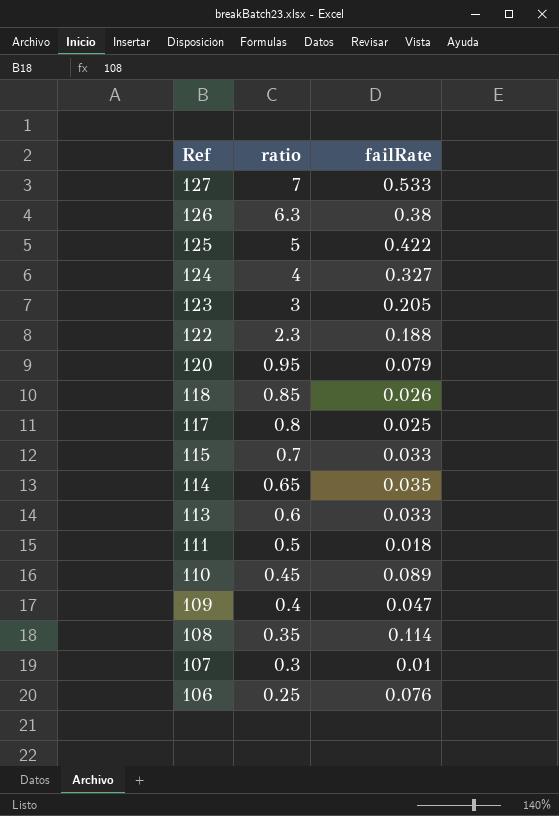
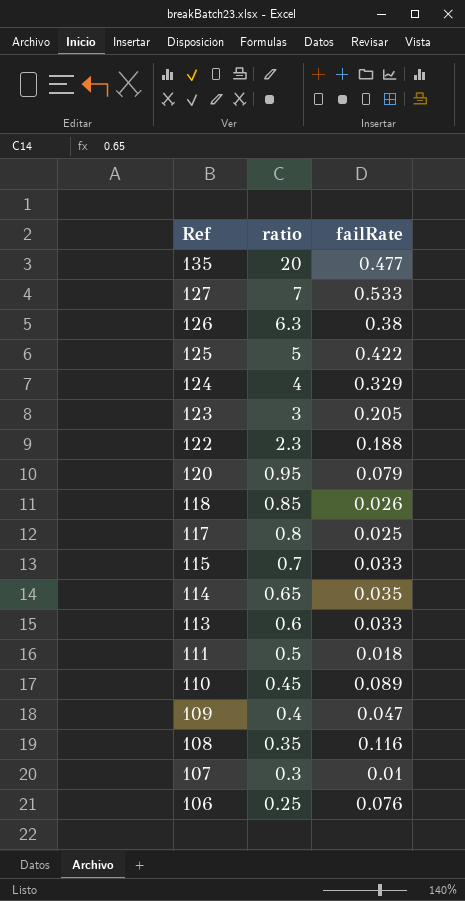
row 135: none -> 20 | 0.477
124 | failRate: 0.327 -> 0.329
108 | failRate: 0.114 -> 0.116

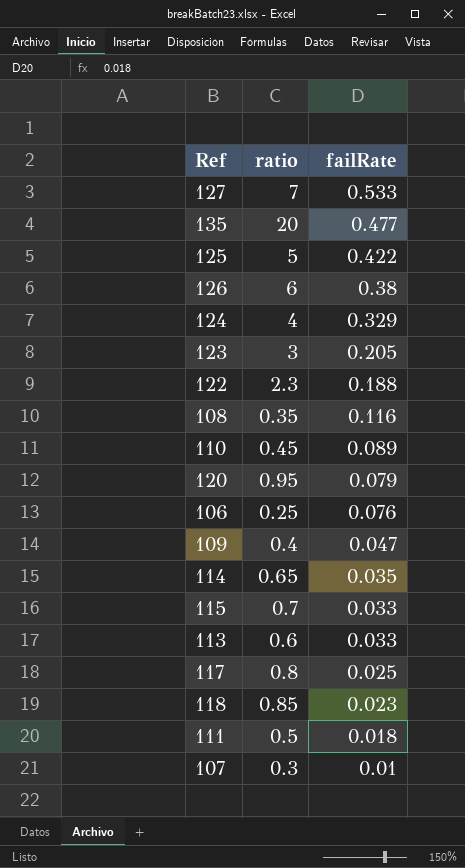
row order: Ref descending -> failRate descending
126 | ratio: 6.3 -> 6
118 | failRate: 0.026 -> 0.023

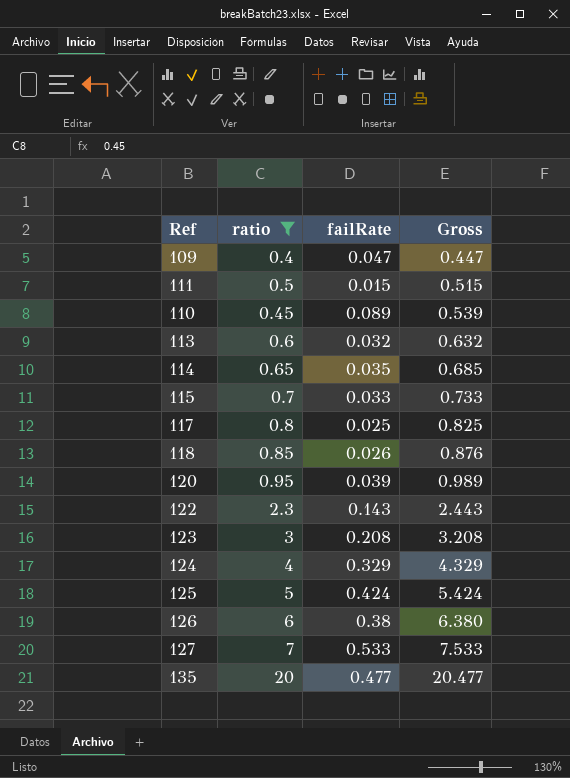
filter: none -> ratio >= 0.4
row order: failRate descending -> Gross ascending
column Gross | formula: none -> [ratio] + [failRate]
111 | failRate: 0.018 -> 0.015
113 | failRate: 0.033 -> 0.032
118 | failRate: 0.023 -> 0.026
120 | failRate: 0.079 -> 0.039
122 | failRate: 0.188 -> 0.143
123 | failRate: 0.205 -> 0.208
125 | failRate: 0.422 -> 0.424

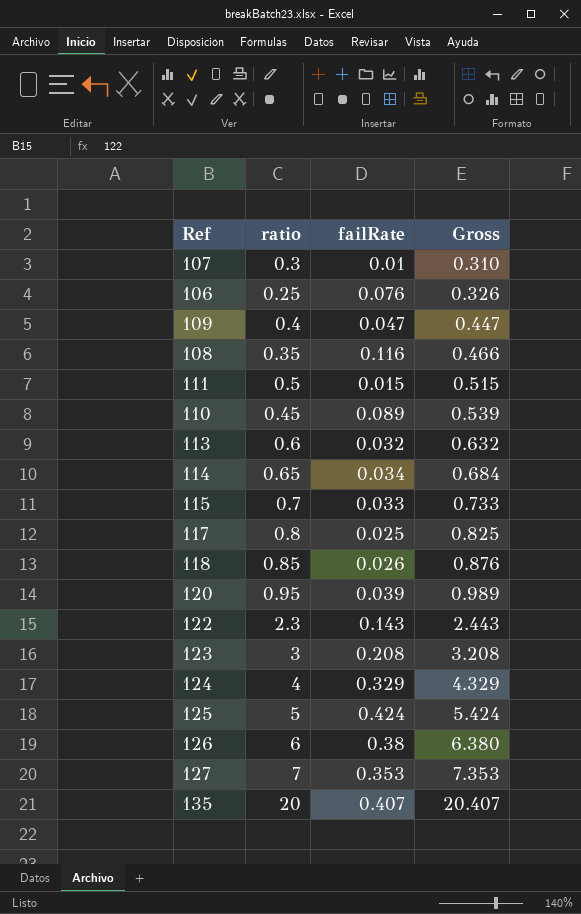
filter: ratio >= 0.4 -> none
114 | failRate: 0.035 -> 0.034
114 | Gross: 0.685 -> 0.684
127 | failRate: 0.533 -> 0.353
127 | Gross: 7.533 -> 7.353
135 | failRate: 0.477 -> 0.407
135 | Gross: 20.477 -> 20.407

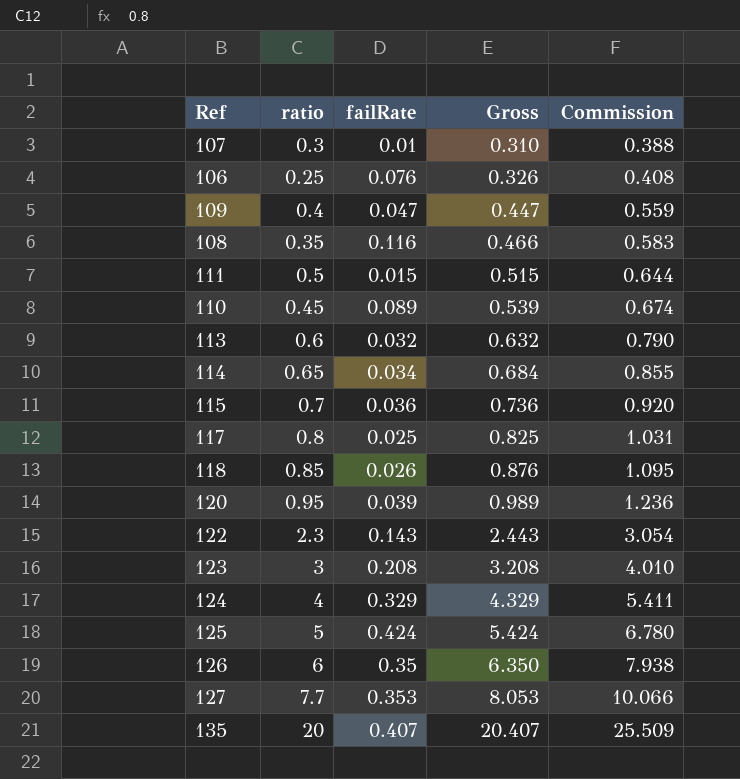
column Commission | formula: none -> [Gross] * 1.25
115 | failRate: 0.033 -> 0.036
115 | Gross: 0.733 -> 0.736
126 | failRate: 0.38 -> 0.35
126 | Gross: 6.380 -> 6.350
127 | ratio: 7 -> 7.7
127 | Gross: 7.353 -> 8.053

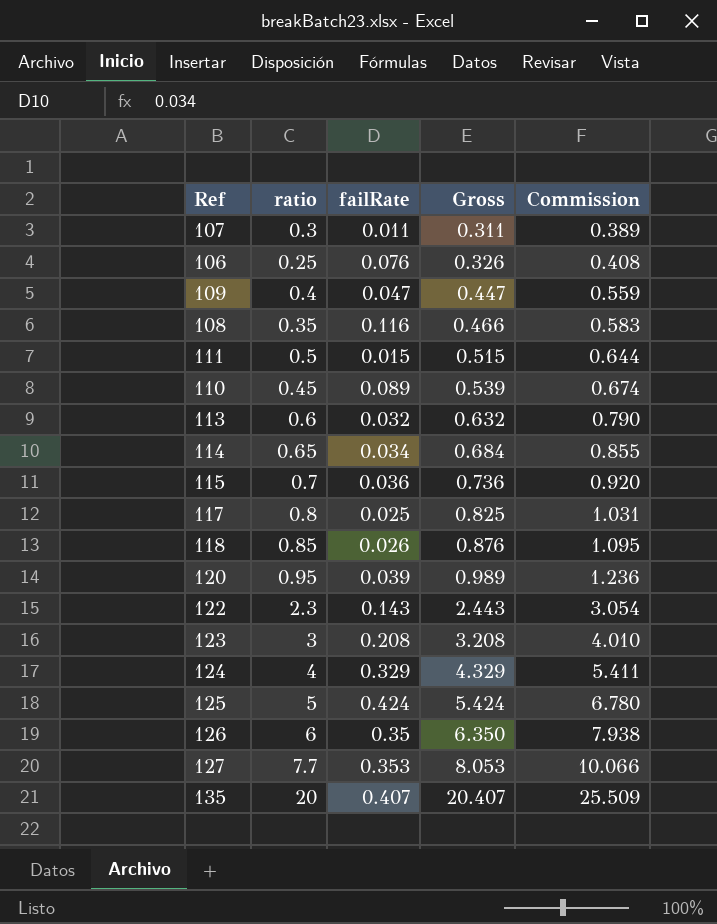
107 | failRate: 0.01 -> 0.011
107 | Gross: 0.310 -> 0.311
107 | Commission: 0.388 -> 0.389

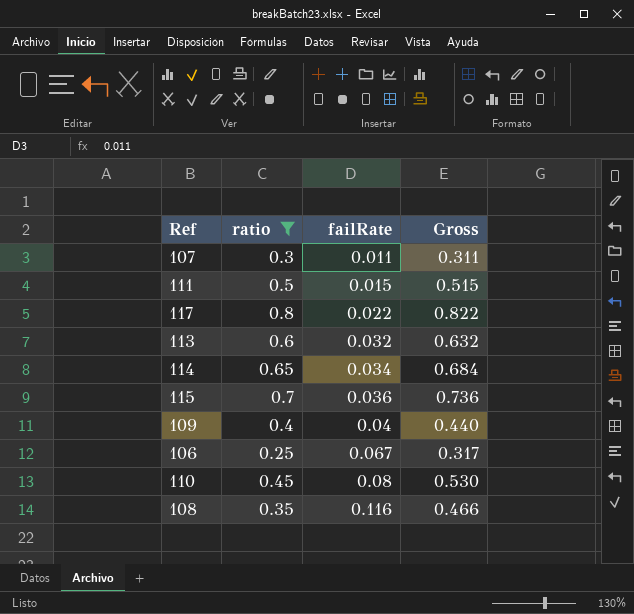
filter: none -> ratio <= 0.8
row order: Gross ascending -> failRate ascending
column Commission | formula: [Gross] * 1.25 -> none
117 | failRate: 0.025 -> 0.022
117 | Gross: 0.825 -> 0.822
109 | failRate: 0.047 -> 0.04
109 | Gross: 0.447 -> 0.440
106 | failRate: 0.076 -> 0.067
106 | Gross: 0.326 -> 0.317
110 | failRate: 0.089 -> 0.08
110 | Gross: 0.539 -> 0.530

